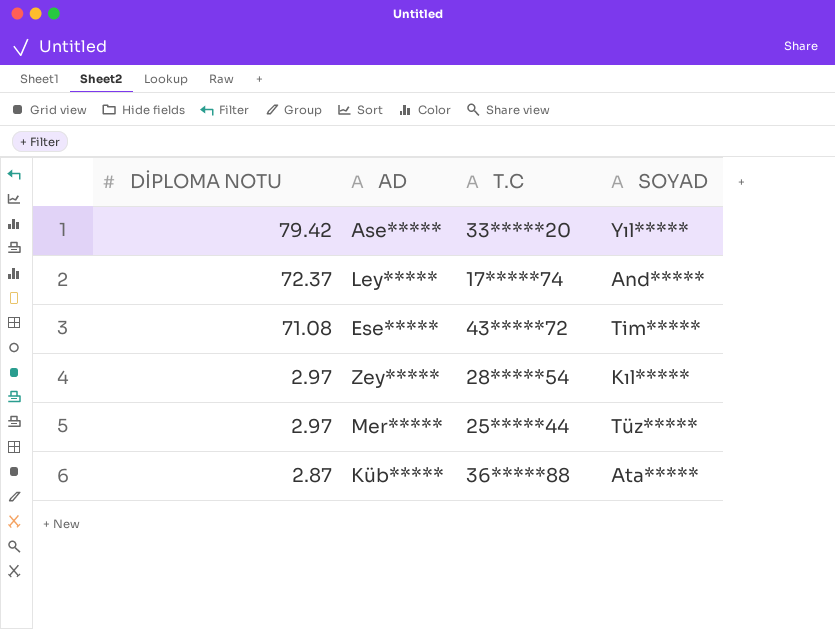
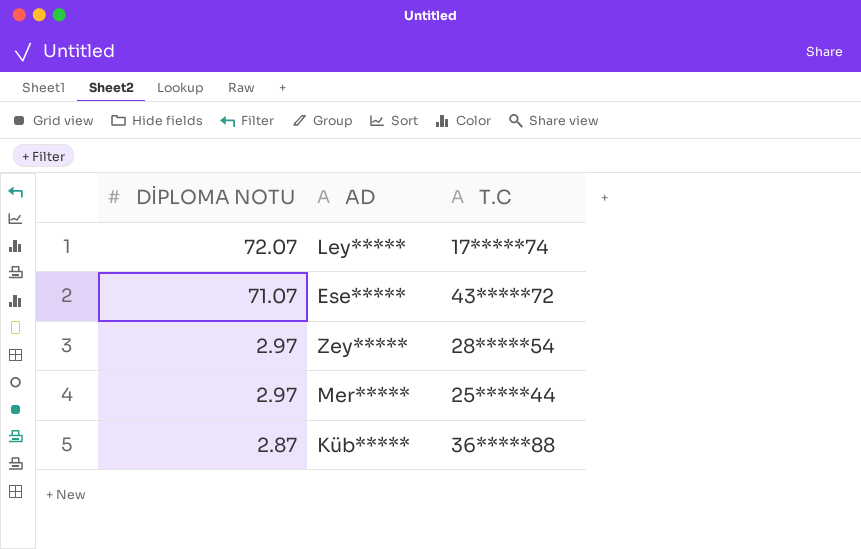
column SOYAD | position: 4 -> none
row Ase*****: 79.42 | 33*****20 | Yıl***** -> none
Ley***** | DİPLOMA NOTU: 72.37 -> 72.07
Ese***** | DİPLOMA NOTU: 71.08 -> 71.07

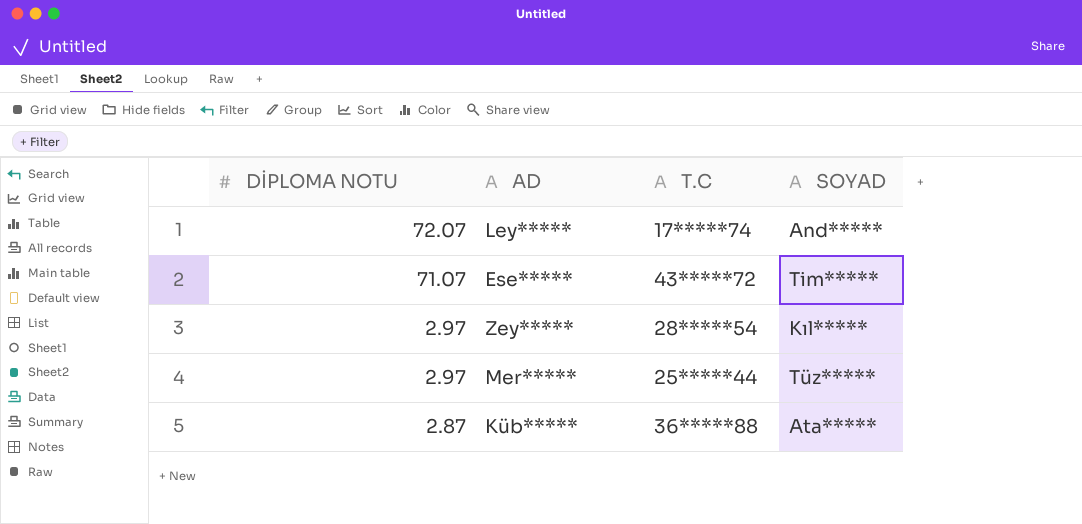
column SOYAD | position: none -> 4

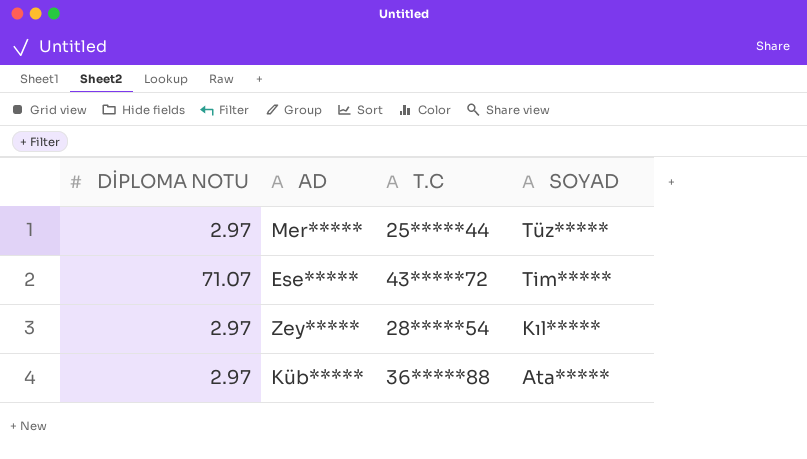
row order: DİPLOMA NOTU descending -> SOYAD descending
row Ley*****: 72.07 | 17*****74 | And***** -> none
Küb***** | DİPLOMA NOTU: 2.87 -> 2.97

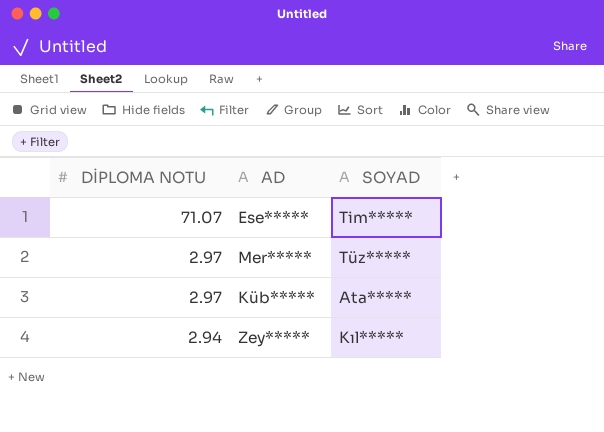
row order: SOYAD descending -> DİPLOMA NOTU descending
column T.C | position: 3 -> none
Zey***** | DİPLOMA NOTU: 2.97 -> 2.94

